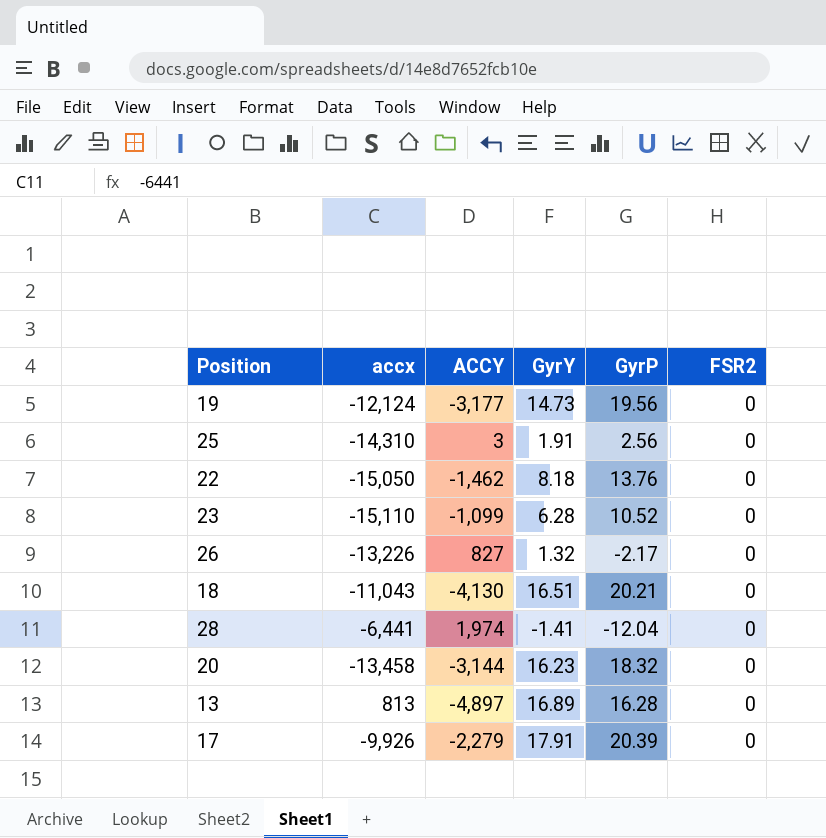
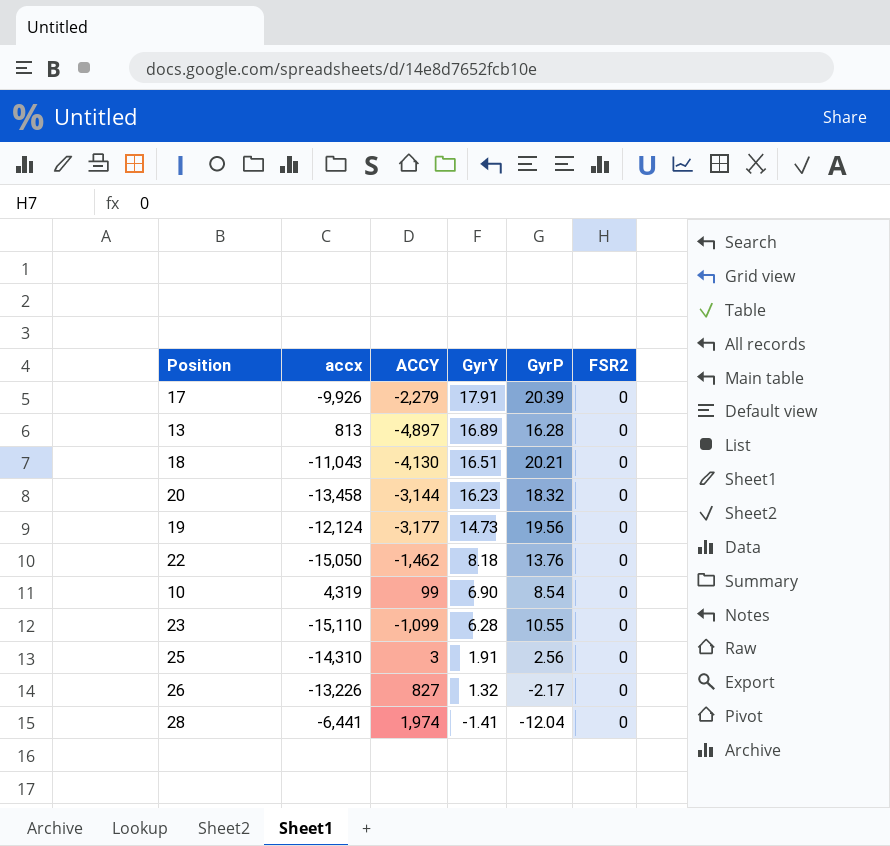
row order: none -> GyrY descending
row 10: none -> 4,319 | 99 | 6.90 | 8.54 | 0
23 | GyrP: 10.52 -> 10.55

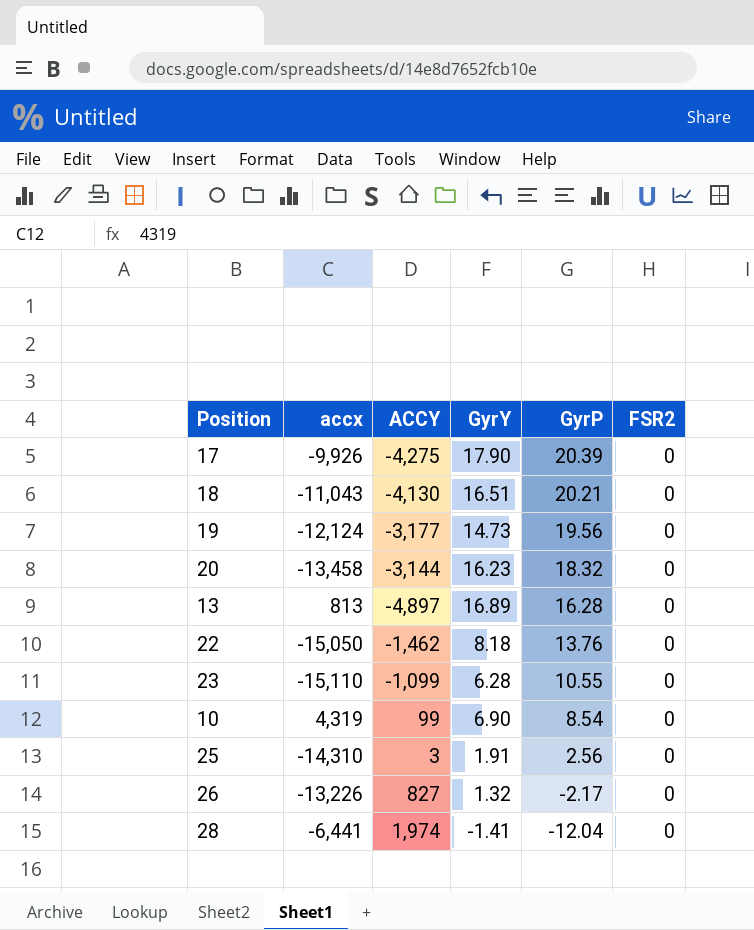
row order: GyrY descending -> GyrP descending
17 | ACCY: -2,279 -> -4,275
17 | GyrY: 17.91 -> 17.90

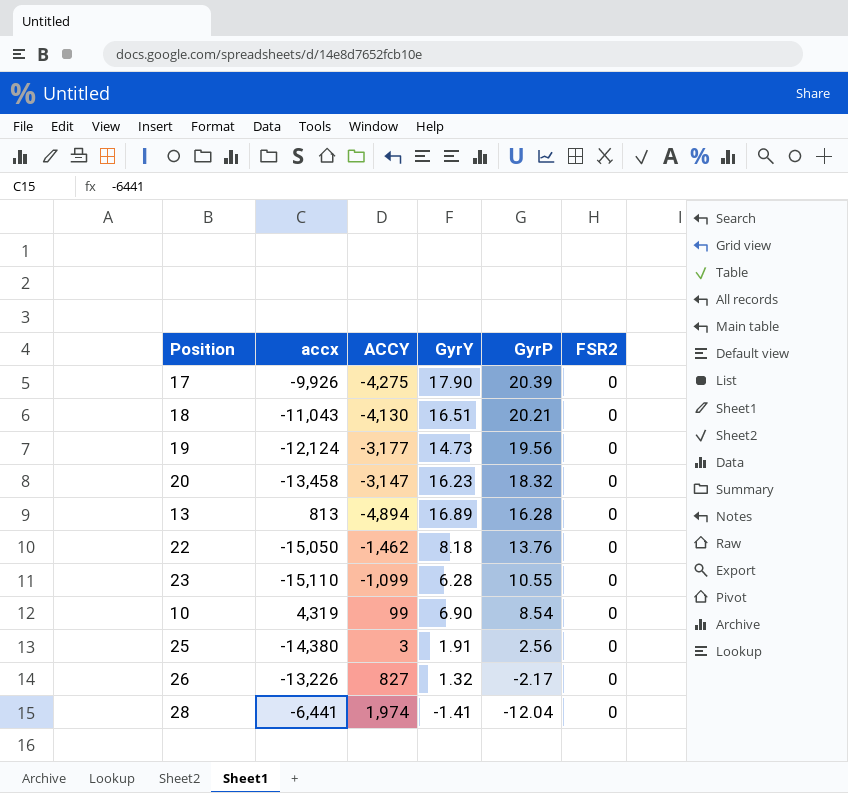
20 | ACCY: -3,144 -> -3,147
13 | ACCY: -4,897 -> -4,894
25 | accx: -14,310 -> -14,380

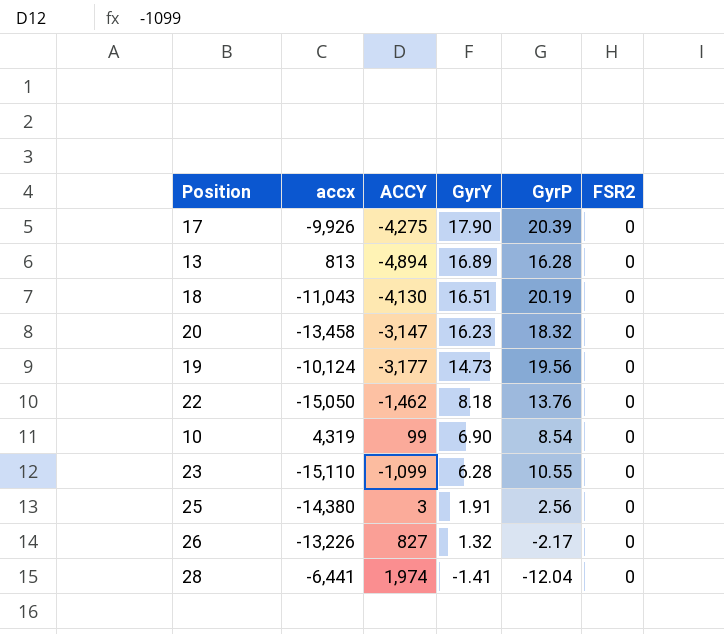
row order: GyrP descending -> GyrY descending
18 | GyrP: 20.21 -> 20.19
19 | accx: -12,124 -> -10,124

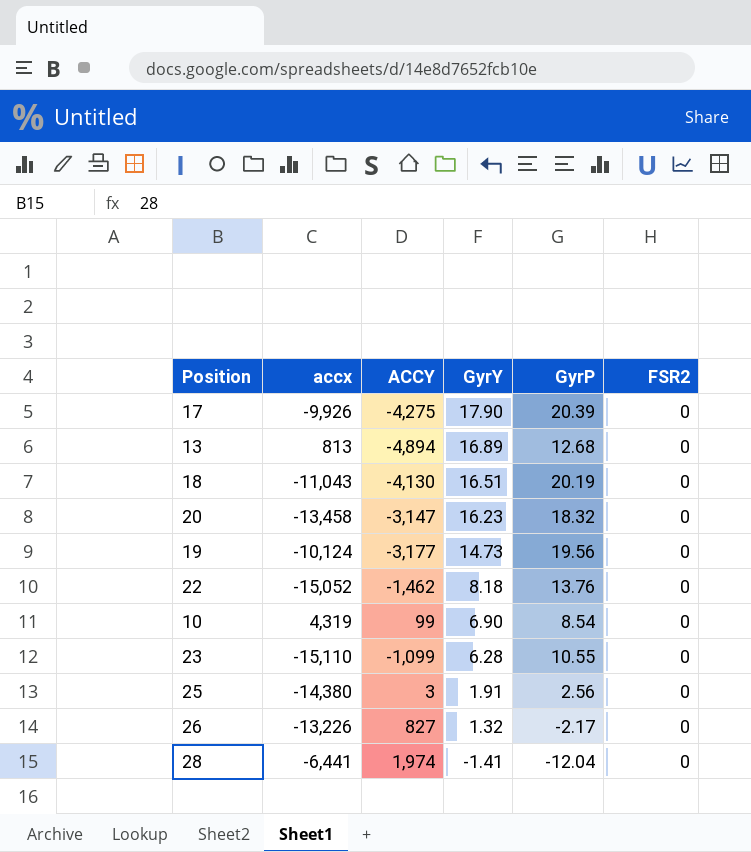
13 | GyrP: 16.28 -> 12.68
22 | accx: -15,050 -> -15,052

